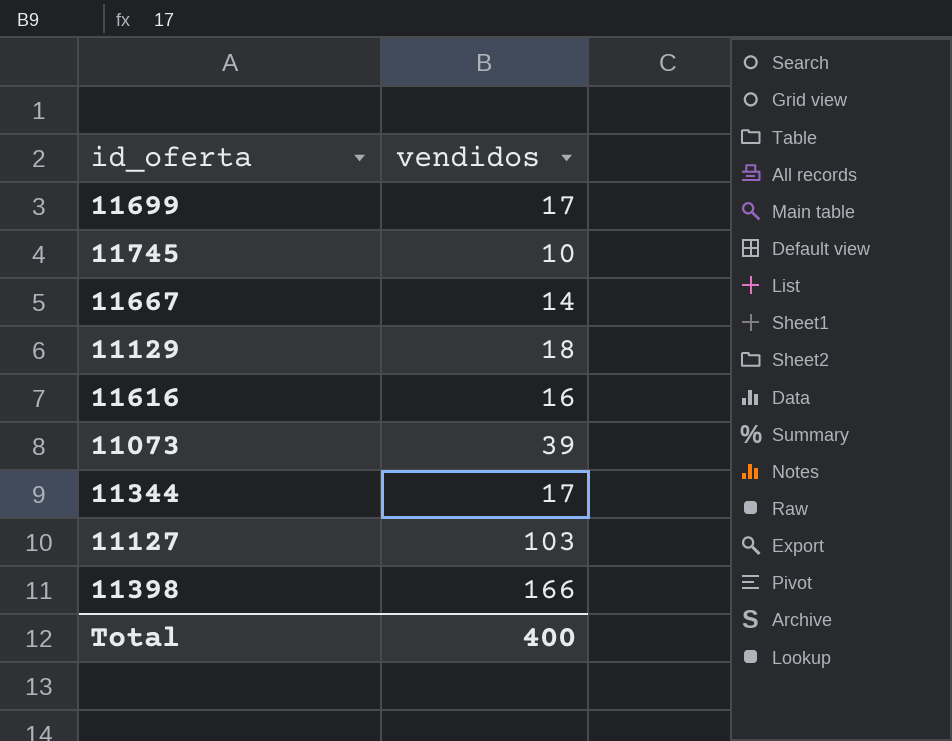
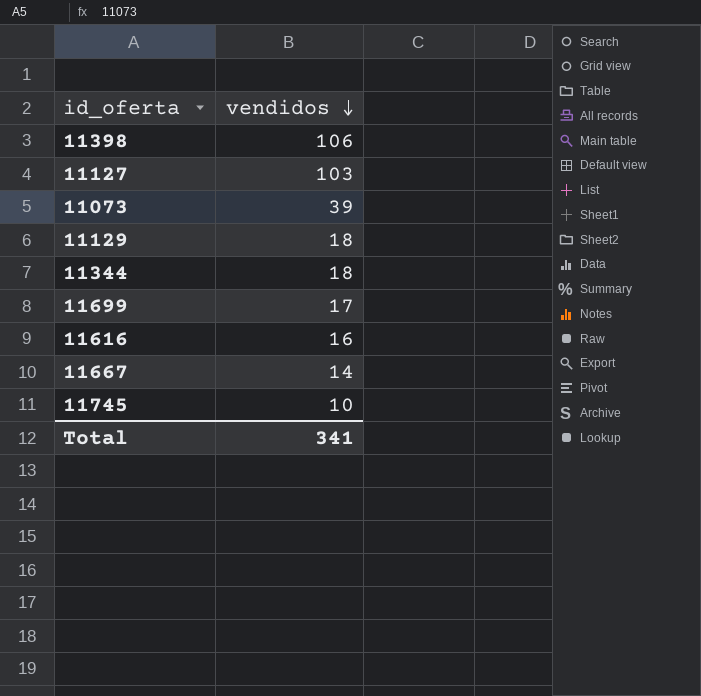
row order: none -> vendidos descending
11398 | vendidos: 166 -> 106
11344 | vendidos: 17 -> 18
Total | vendidos: 400 -> 341

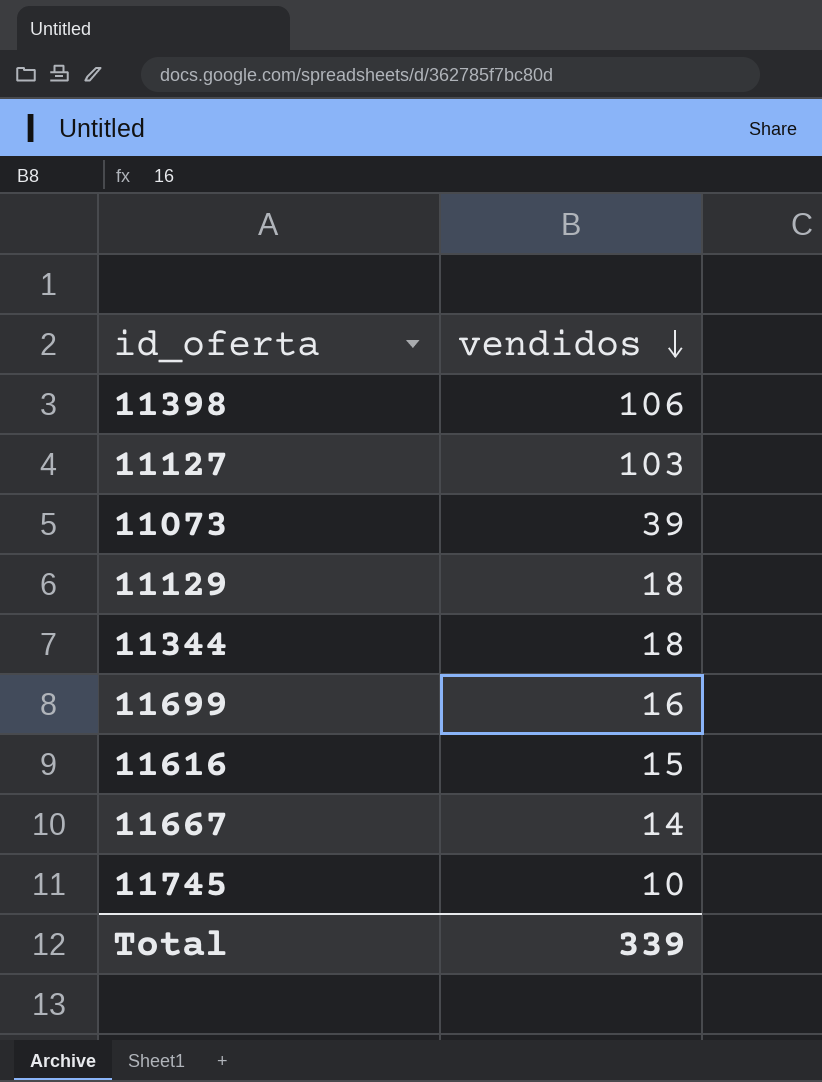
11699 | vendidos: 17 -> 16
11616 | vendidos: 16 -> 15
Total | vendidos: 341 -> 339

